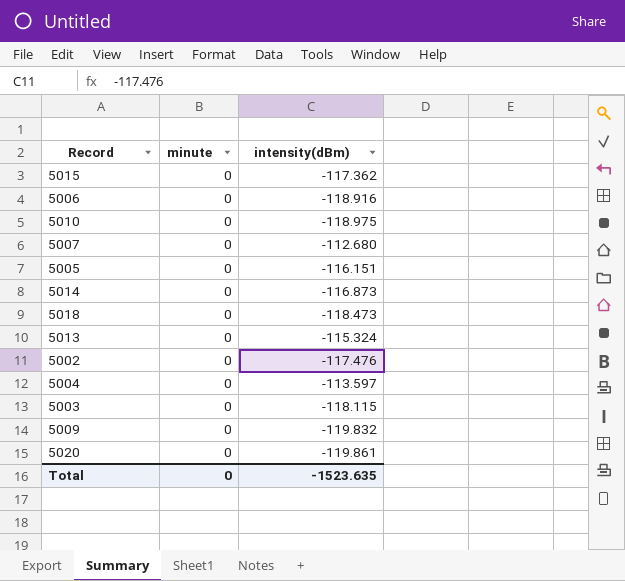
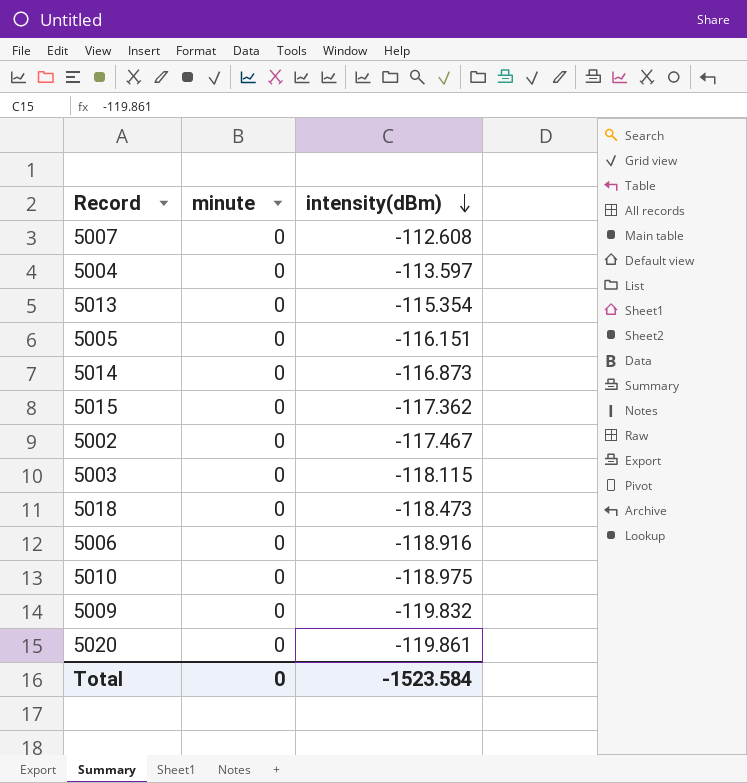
row order: none -> intensity(dBm) descending
5007 | intensity(dBm): -112.680 -> -112.608
5013 | intensity(dBm): -115.324 -> -115.354
5002 | intensity(dBm): -117.476 -> -117.467
Total | intensity(dBm): -1523.635 -> -1523.584

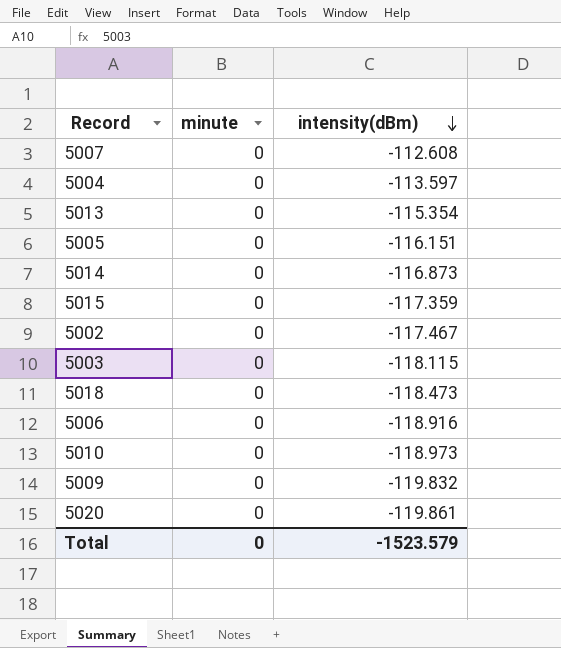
5015 | intensity(dBm): -117.362 -> -117.359
5010 | intensity(dBm): -118.975 -> -118.973
Total | intensity(dBm): -1523.584 -> -1523.579

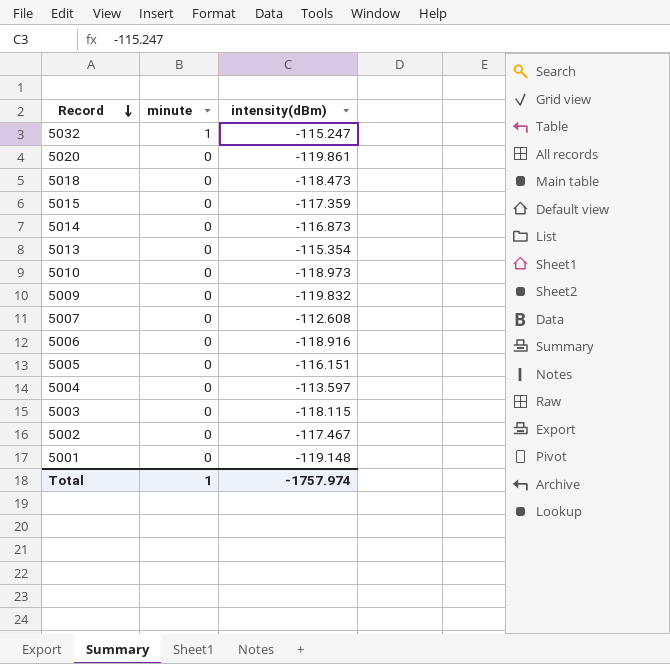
row order: intensity(dBm) descending -> Record descending
row 5032: none -> 1 | -115.247
row 5001: none -> 0 | -119.148
Total | minute: 0 -> 1
Total | intensity(dBm): -1523.579 -> -1757.974

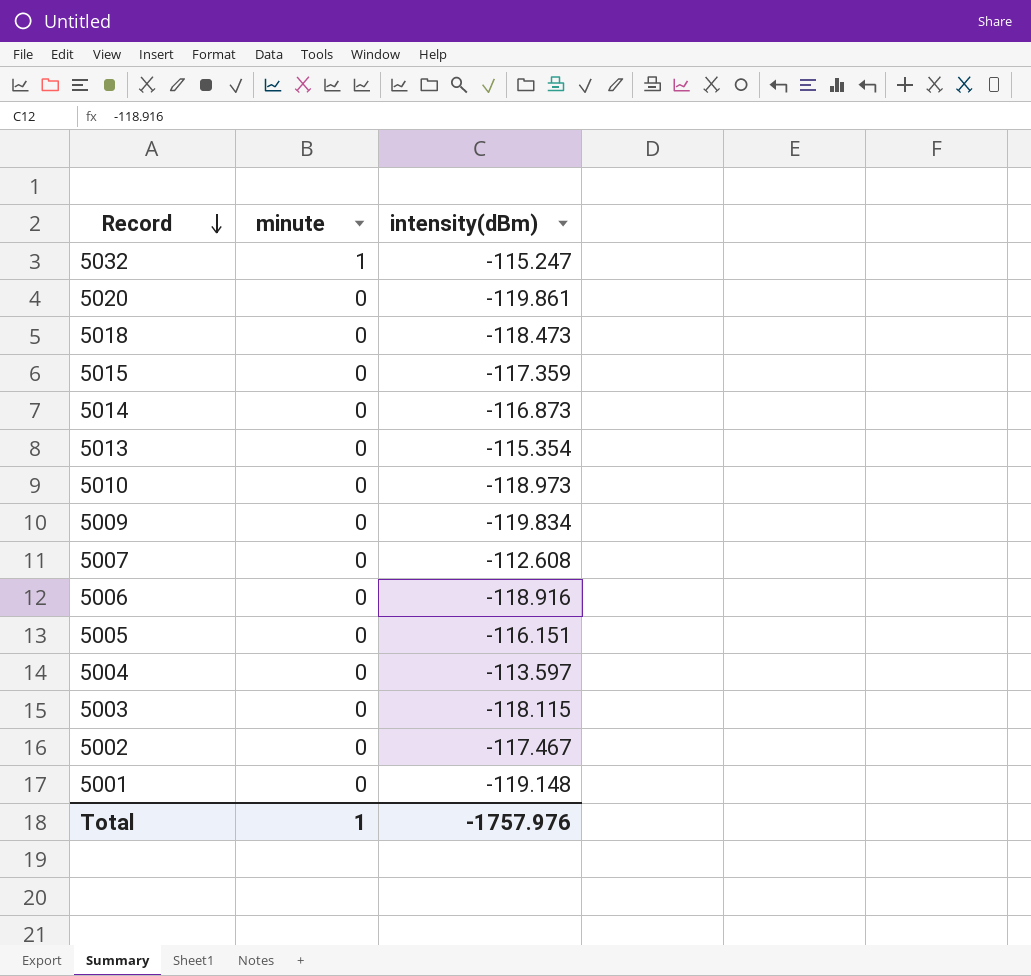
5009 | intensity(dBm): -119.832 -> -119.834
Total | intensity(dBm): -1757.974 -> -1757.976

